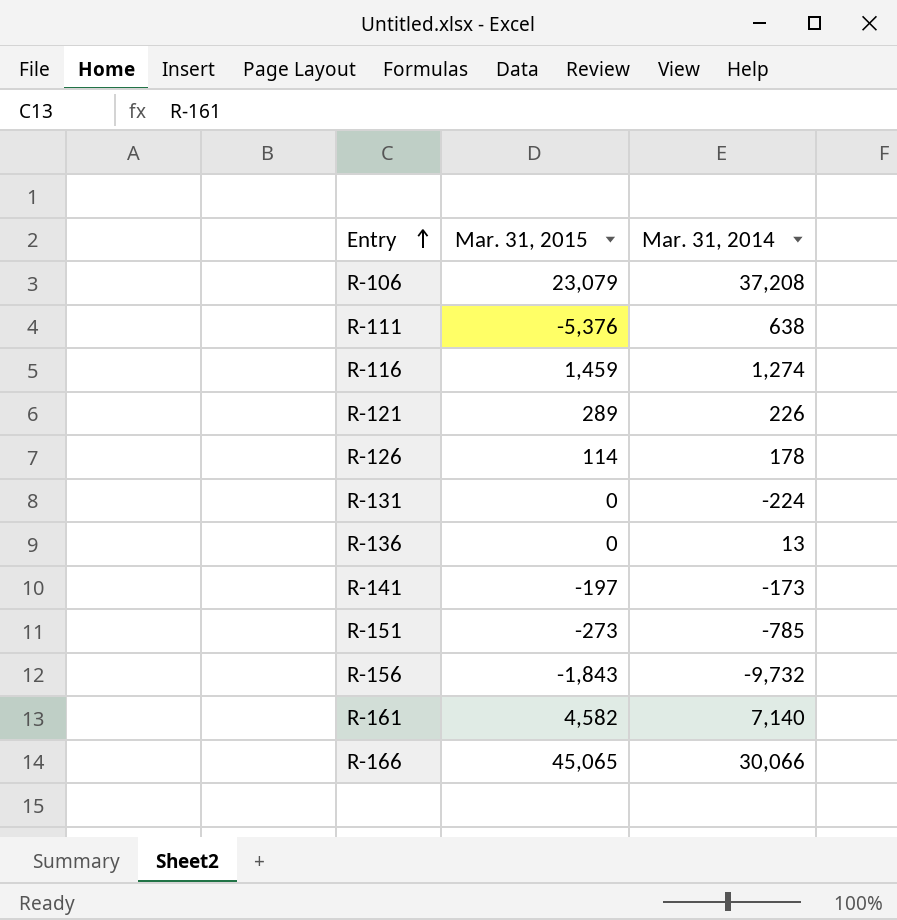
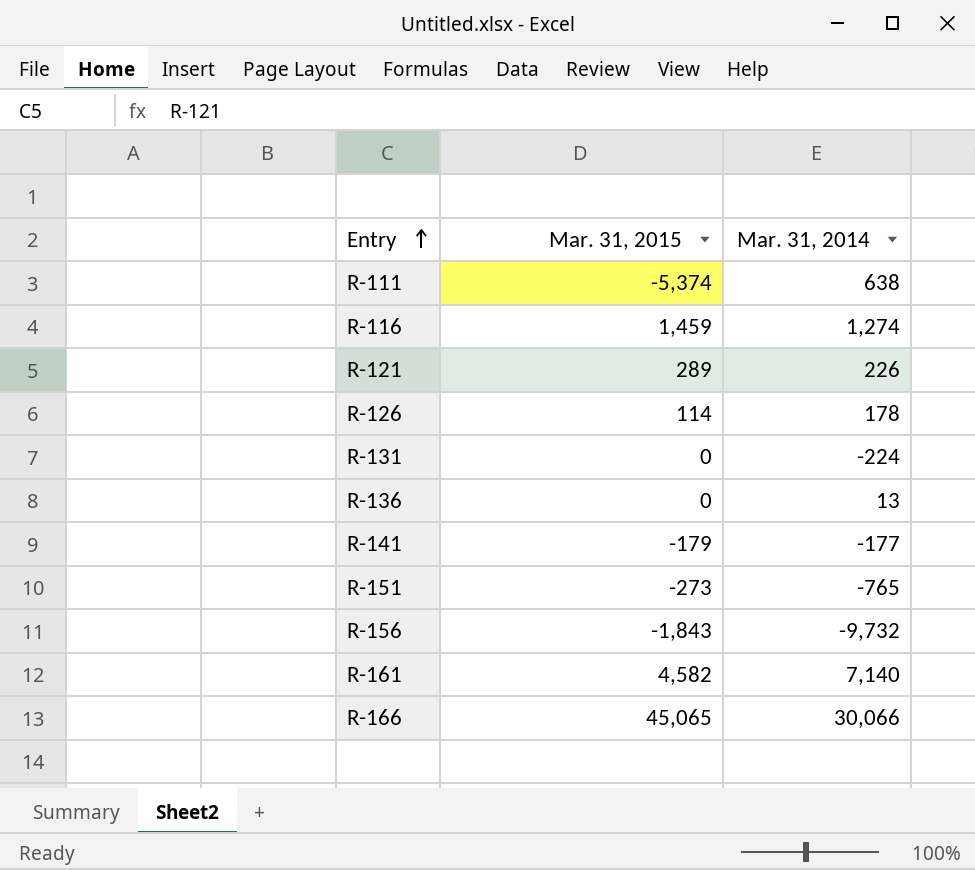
row R-106: 23,079 | 37,208 -> none
R-111 | Mar. 31, 2015: -5,376 -> -5,374
R-141 | Mar. 31, 2015: -197 -> -179
R-141 | Mar. 31, 2014: -173 -> -177
R-151 | Mar. 31, 2014: -785 -> -765

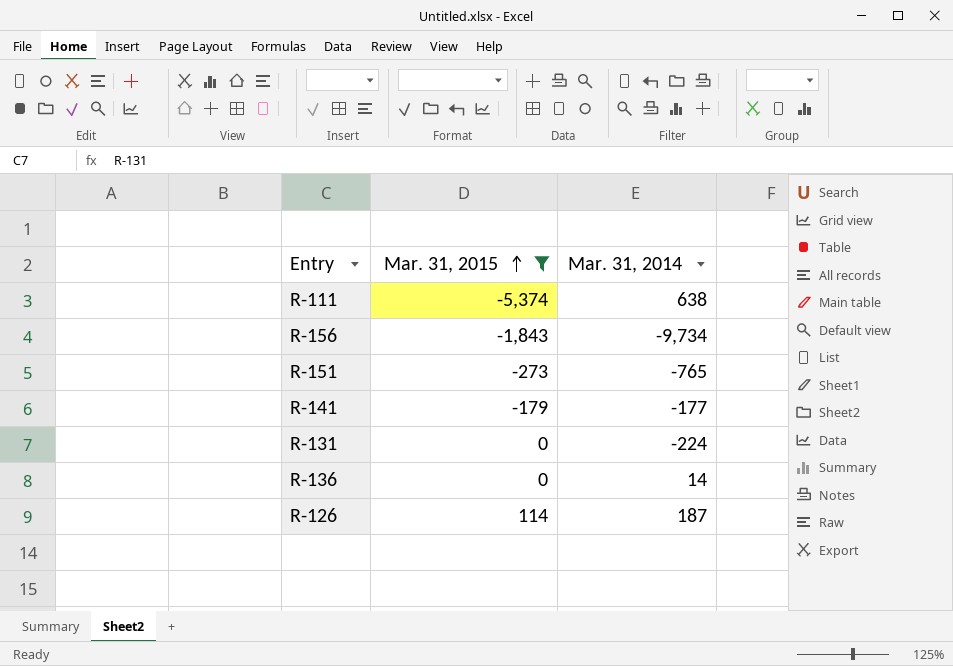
filter: none -> Mar. 31, 2015 <= 114
row order: Entry ascending -> Mar. 31, 2015 ascending
R-156 | Mar. 31, 2014: -9,732 -> -9,734
R-136 | Mar. 31, 2014: 13 -> 14
R-126 | Mar. 31, 2014: 178 -> 187

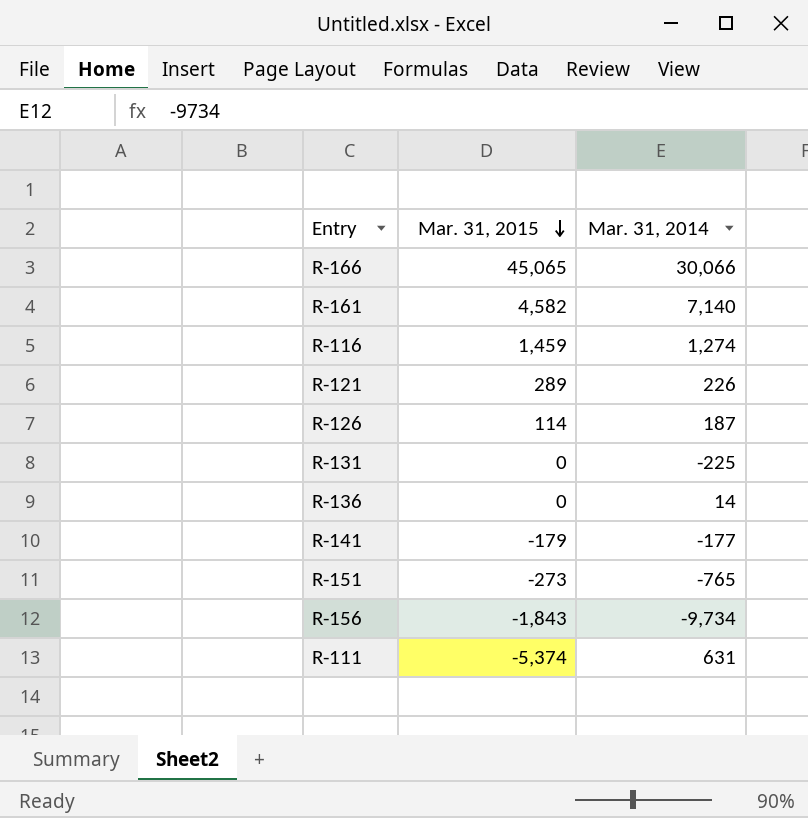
filter: Mar. 31, 2015 <= 114 -> none
row order: Mar. 31, 2015 ascending -> Mar. 31, 2015 descending
R-131 | Mar. 31, 2014: -224 -> -225
R-111 | Mar. 31, 2014: 638 -> 631

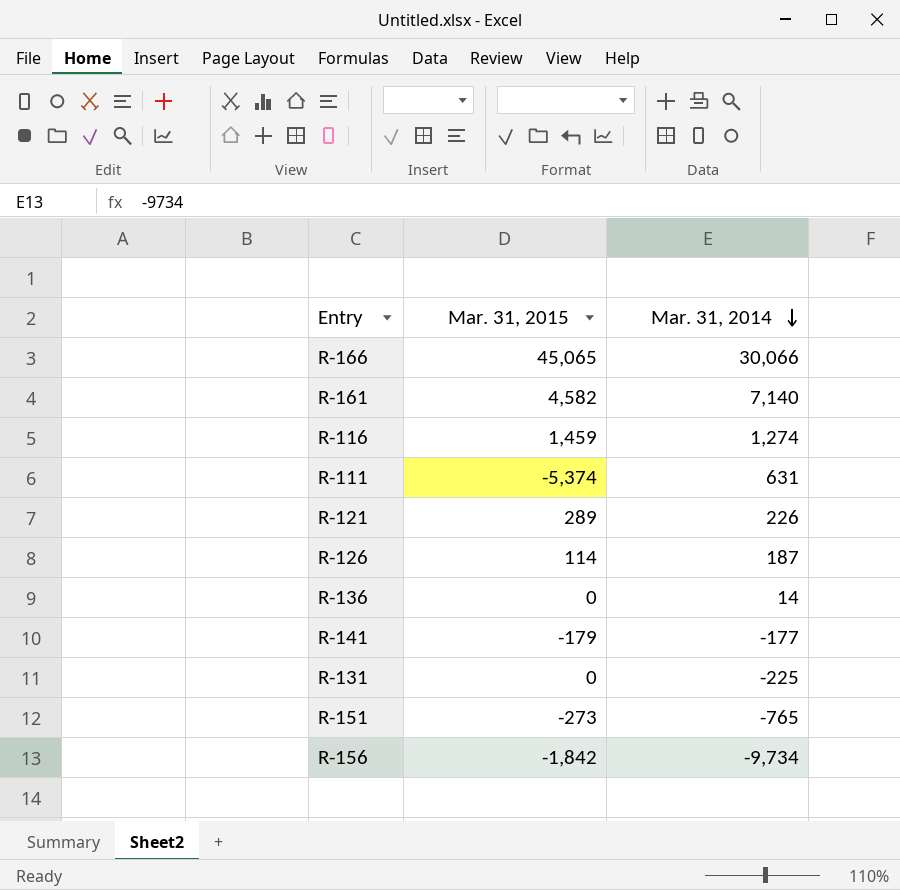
row order: Mar. 31, 2015 descending -> Mar. 31, 2014 descending
R-156 | Mar. 31, 2015: -1,843 -> -1,842

